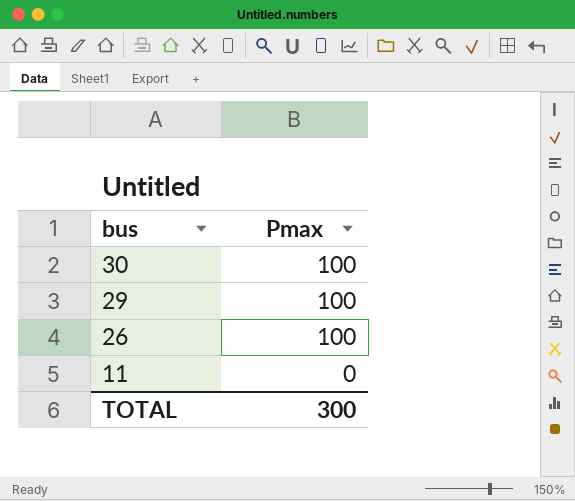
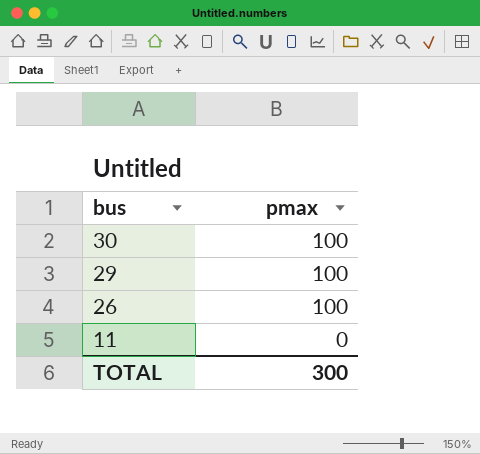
column name: Pmax -> pmax

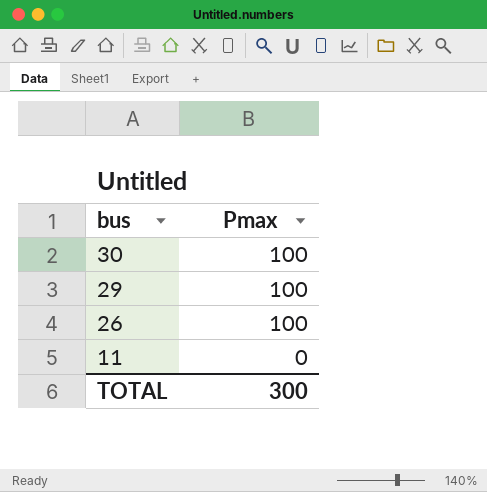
column name: pmax -> Pmax

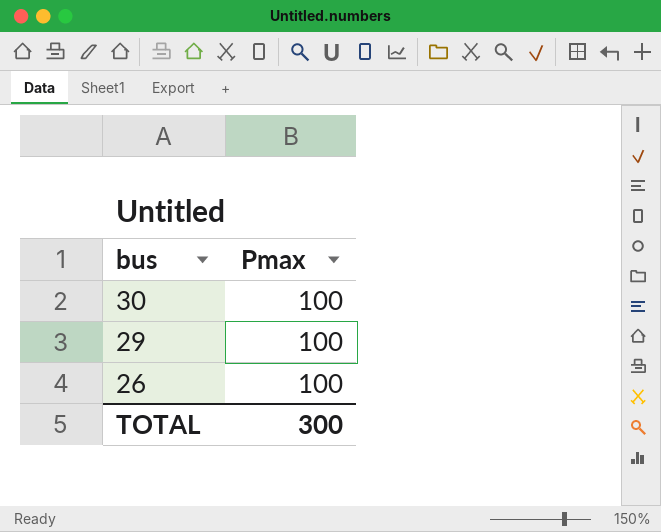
row 11: 0 -> none

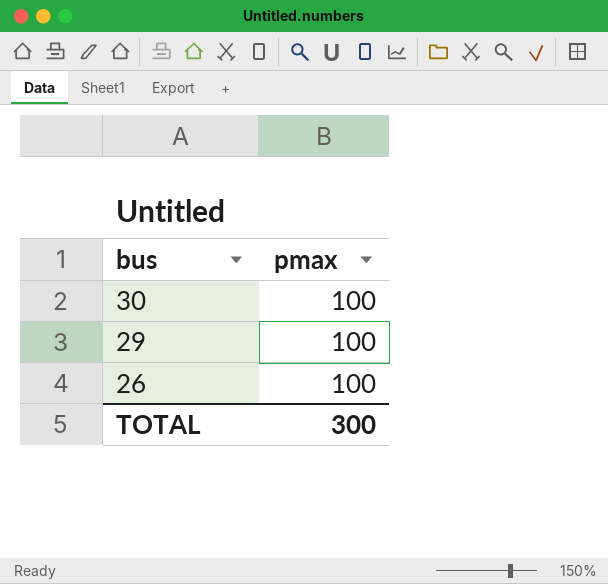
column name: Pmax -> pmax

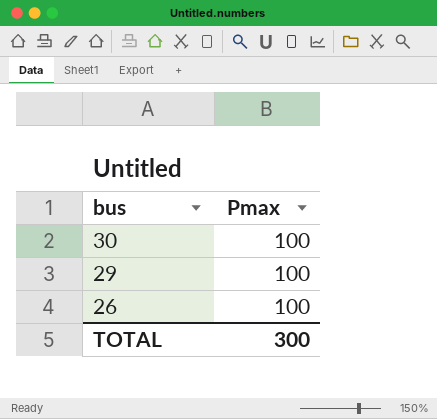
column name: pmax -> Pmax

